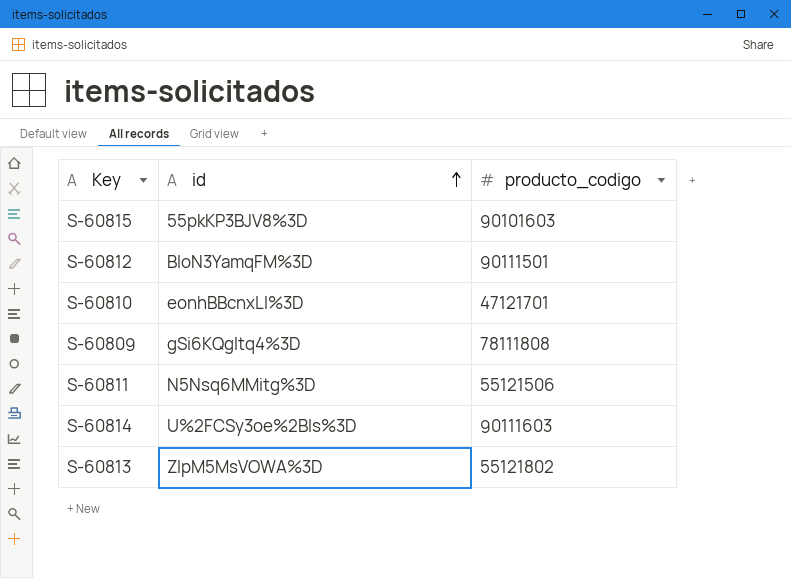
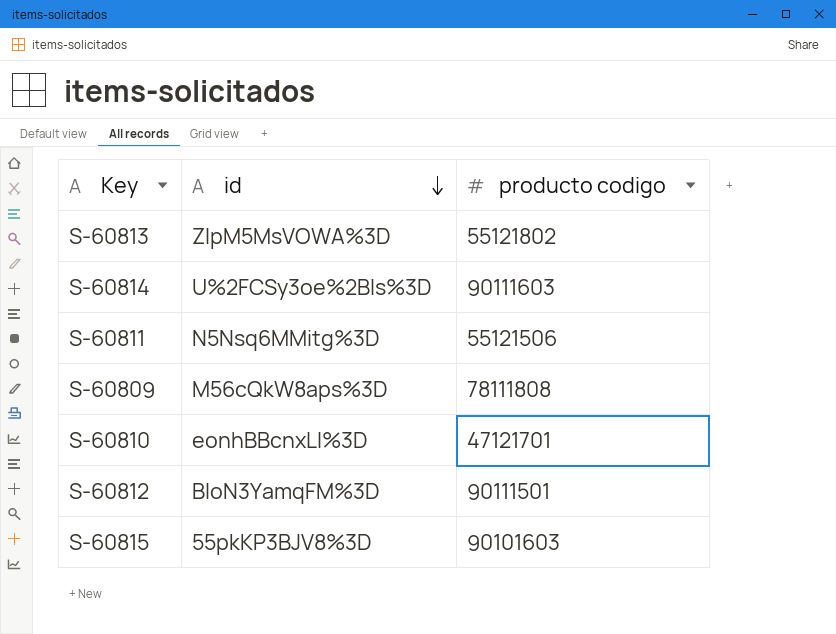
row order: id ascending -> id descending
column name: producto_codigo -> producto codigo
S-60809 | id: gSi6KQgItq4%3D -> M56cQkW8aps%3D

